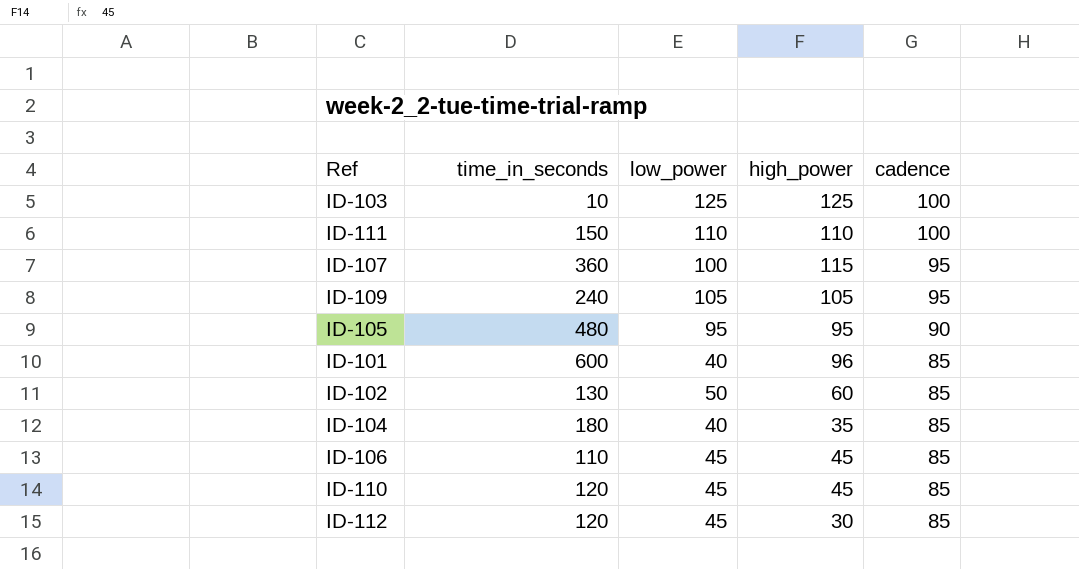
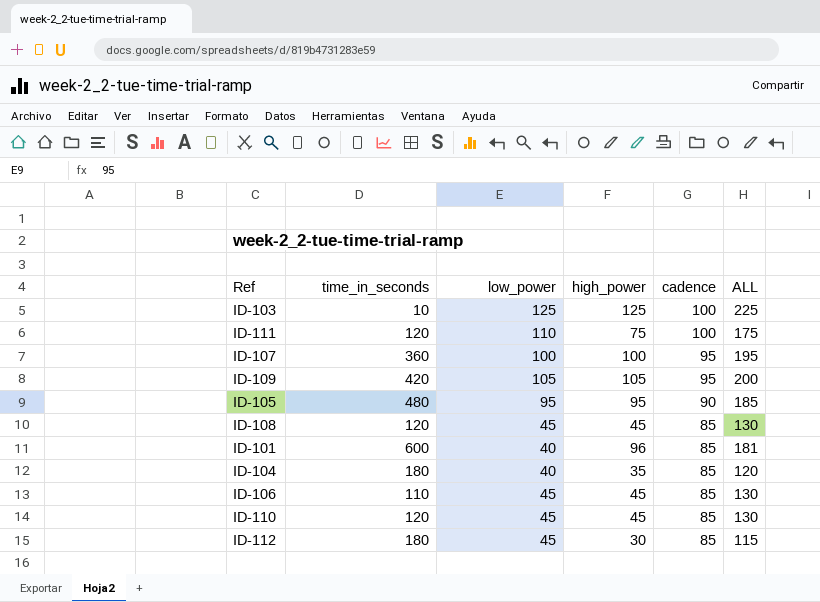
column ALL | formula: none -> [high_power] + [cadence]
row ID-102: 130 | 50 | 60 | 85 -> none
ID-111 | time_in_seconds: 150 -> 120
ID-111 | high_power: 110 -> 75
ID-107 | high_power: 115 -> 100
ID-109 | time_in_seconds: 240 -> 420
row ID-108: none -> 120 | 45 | 45 | 85 | 130
ID-112 | time_in_seconds: 120 -> 180

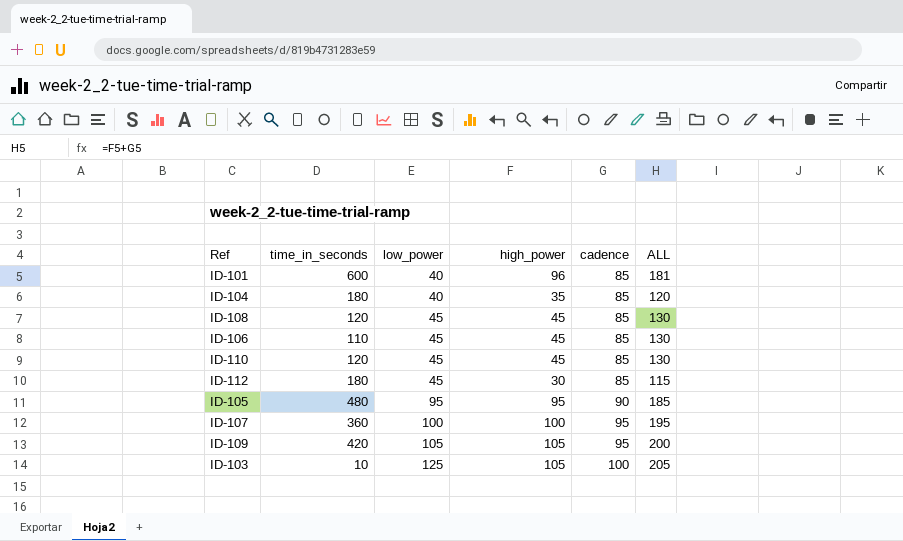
row order: cadence descending -> low_power ascending
row ID-111: 120 | 110 | 75 | 100 | 175 -> none
ID-103 | high_power: 125 -> 105
ID-103 | ALL: 225 -> 205

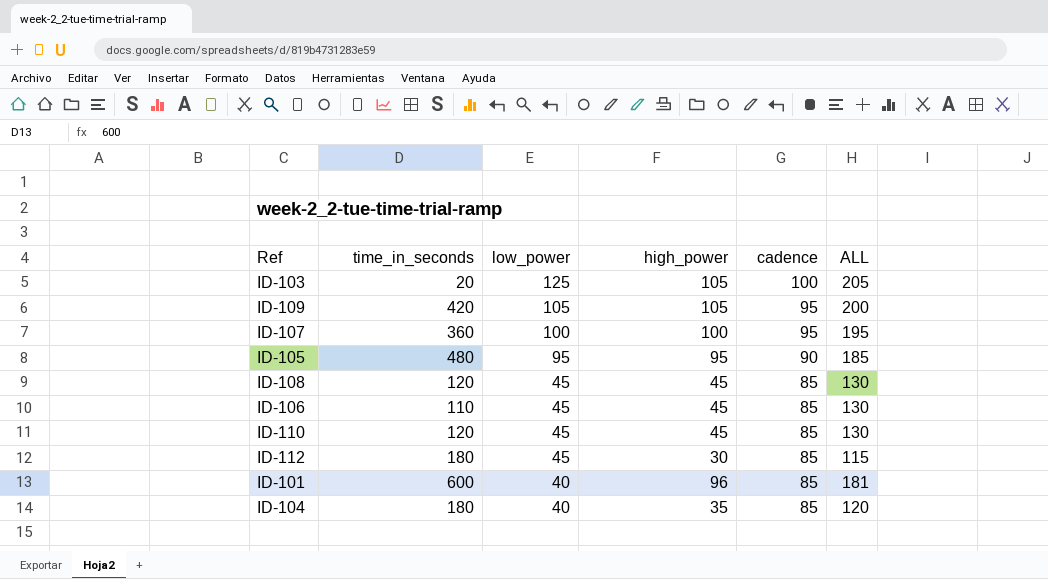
row order: low_power ascending -> low_power descending
ID-103 | time_in_seconds: 10 -> 20

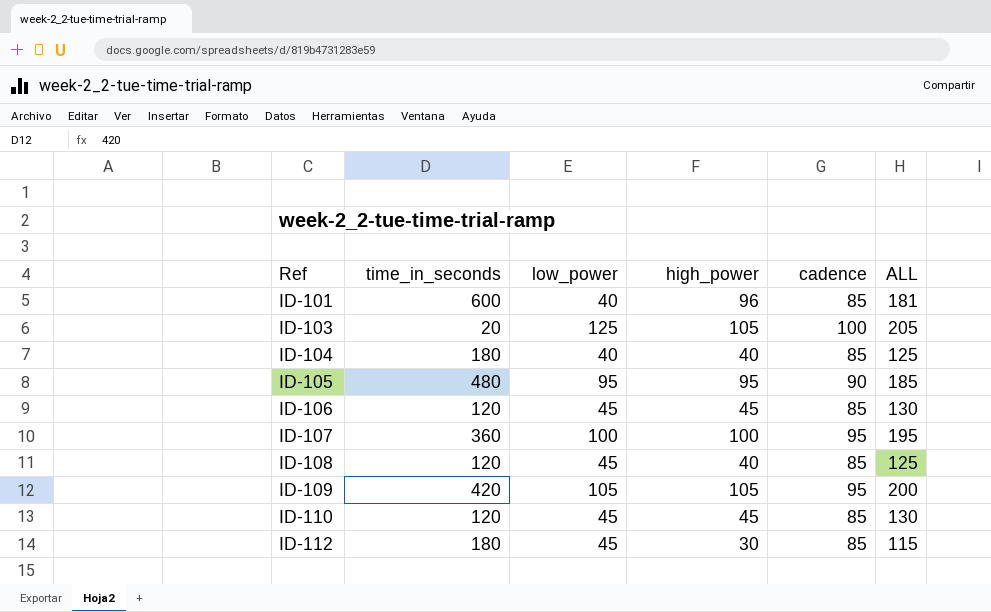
row order: low_power descending -> Ref ascending
ID-104 | high_power: 35 -> 40
ID-104 | ALL: 120 -> 125
ID-106 | time_in_seconds: 110 -> 120
ID-108 | high_power: 45 -> 40
ID-108 | ALL: 130 -> 125

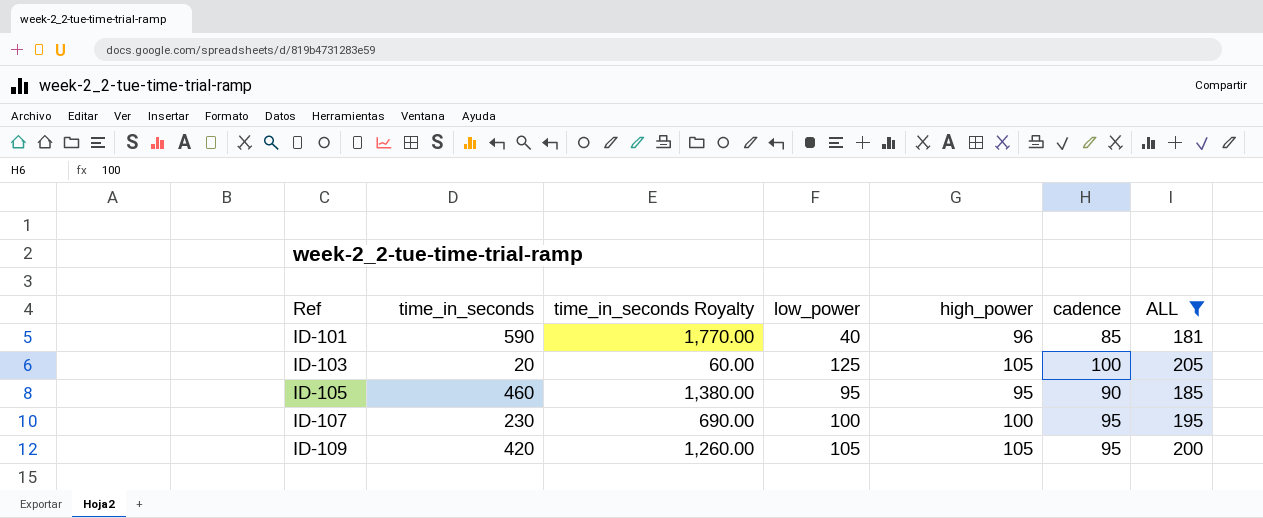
filter: none -> ALL >= 181
column time_in_seconds Royalty | formula: none -> [time_in_seconds] * 3
ID-101 | time_in_seconds: 600 -> 590
ID-105 | time_in_seconds: 480 -> 460
ID-107 | time_in_seconds: 360 -> 230

